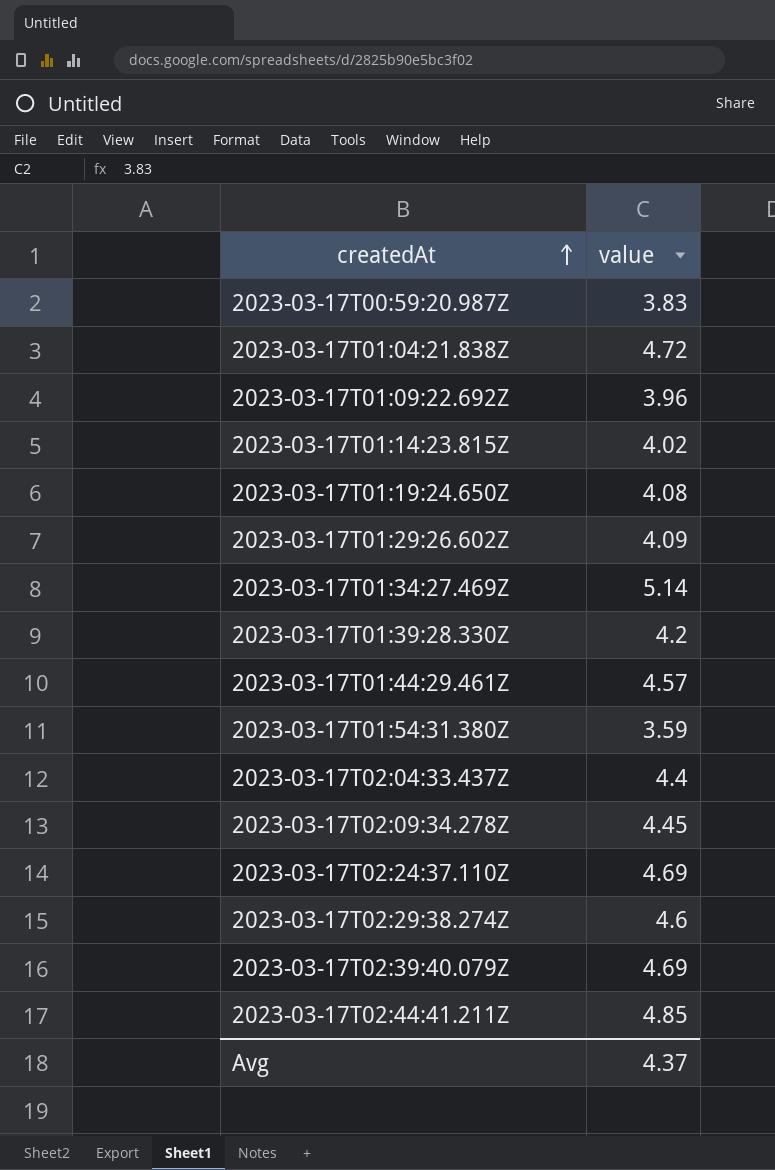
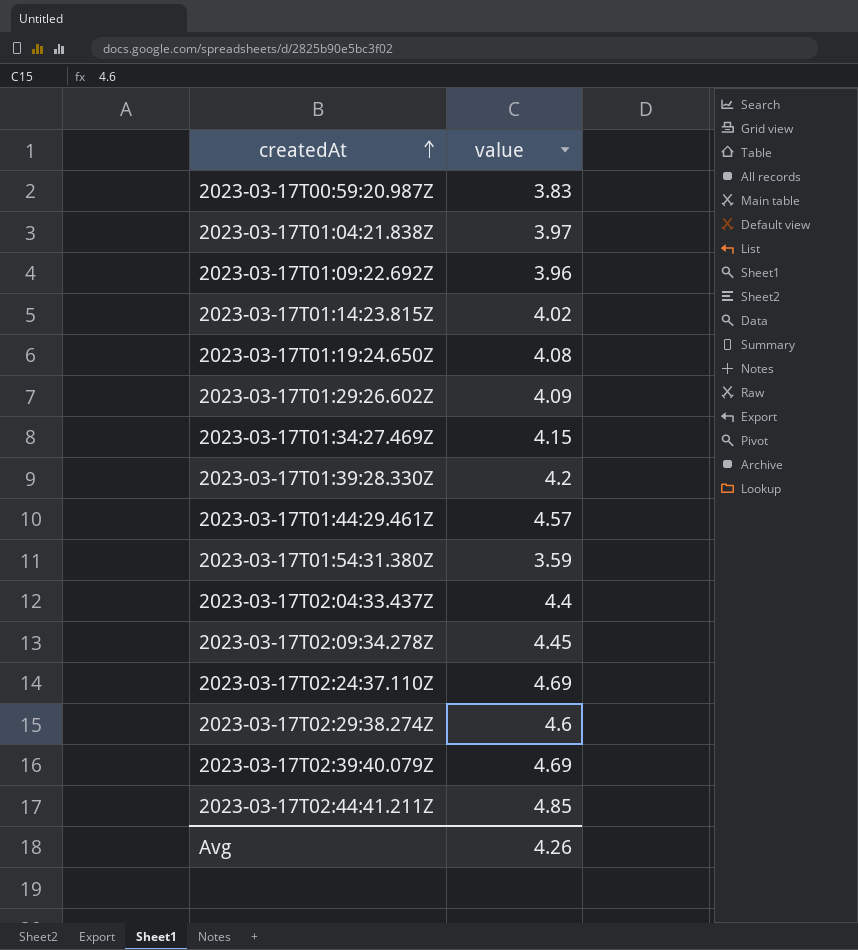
2023-03-17T01:04:21.838Z | value: 4.72 -> 3.97
2023-03-17T01:34:27.469Z | value: 5.14 -> 4.15
Avg | value: 4.37 -> 4.26

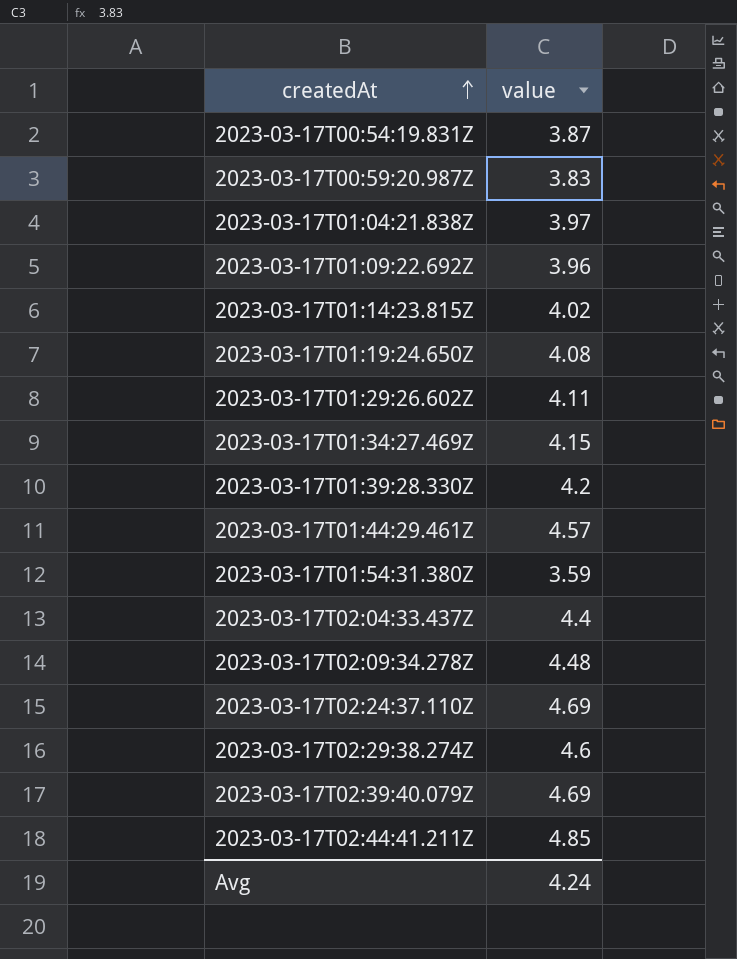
row 2023-03-17T00:54:19.831Z: none -> 3.87
2023-03-17T01:29:26.602Z | value: 4.09 -> 4.11
2023-03-17T02:09:34.278Z | value: 4.45 -> 4.48
Avg | value: 4.26 -> 4.24

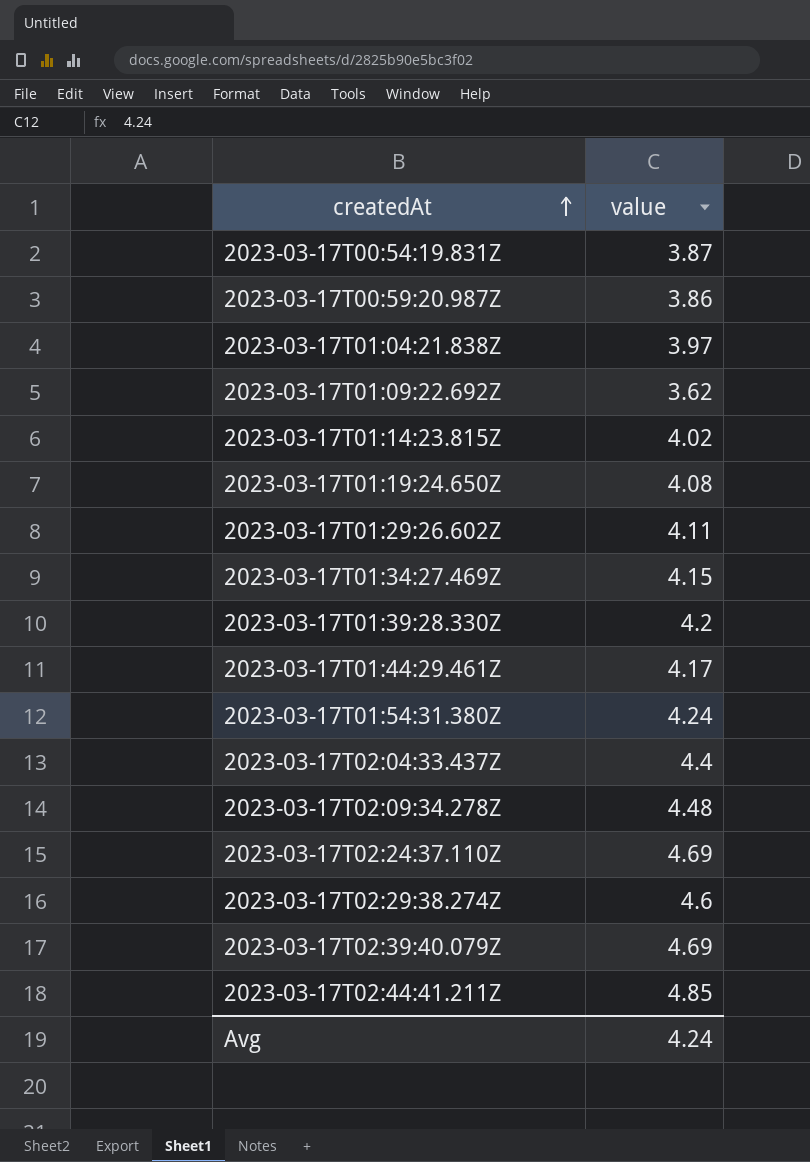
2023-03-17T00:59:20.987Z | value: 3.83 -> 3.86
2023-03-17T01:09:22.692Z | value: 3.96 -> 3.62
2023-03-17T01:44:29.461Z | value: 4.57 -> 4.17
2023-03-17T01:54:31.380Z | value: 3.59 -> 4.24

